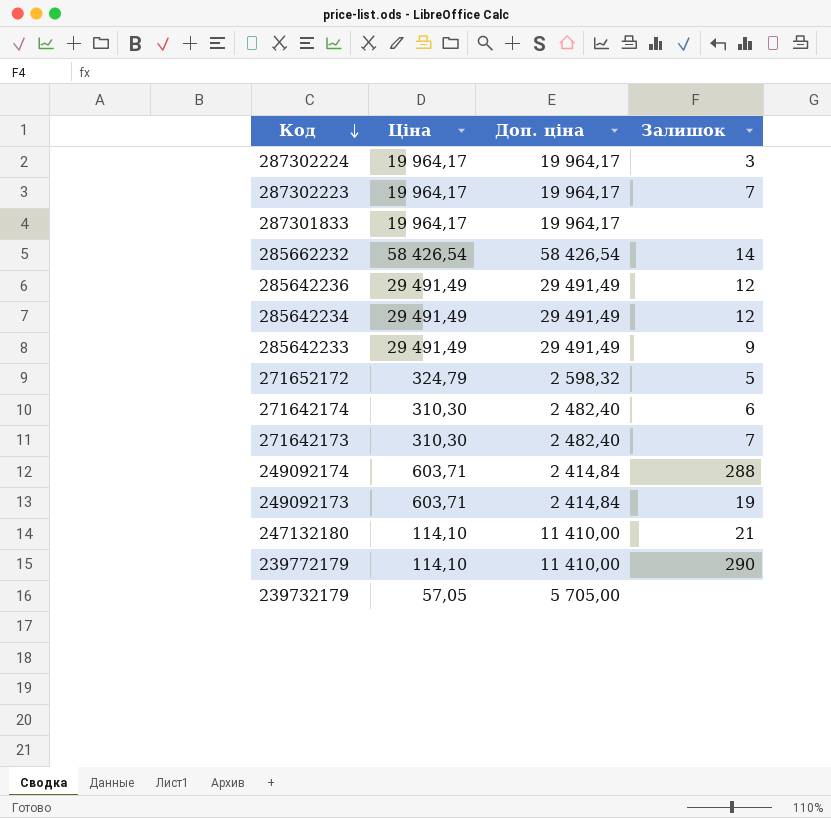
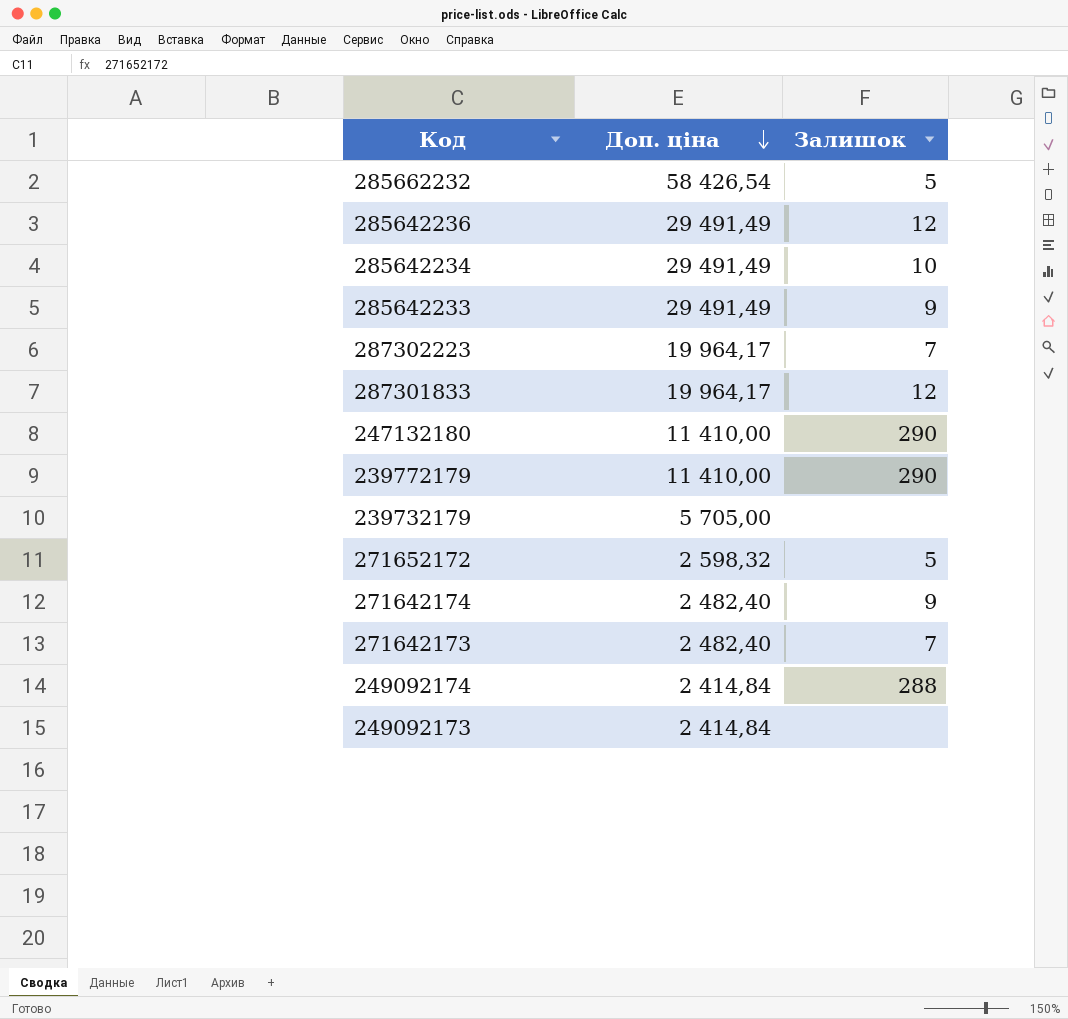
row order: Код descending -> Доп. ціна descending
column Ціна | position: 2 -> none
row 287302224: 19 964,17 | 19 964,17 | 3 -> none
285662232 | Залишок: 14 -> 5
285642234 | Залишок: 12 -> 10
287301833 | Залишок: none -> 12
247132180 | Залишок: 21 -> 290
271642174 | Залишок: 6 -> 9
249092173 | Залишок: 19 -> none

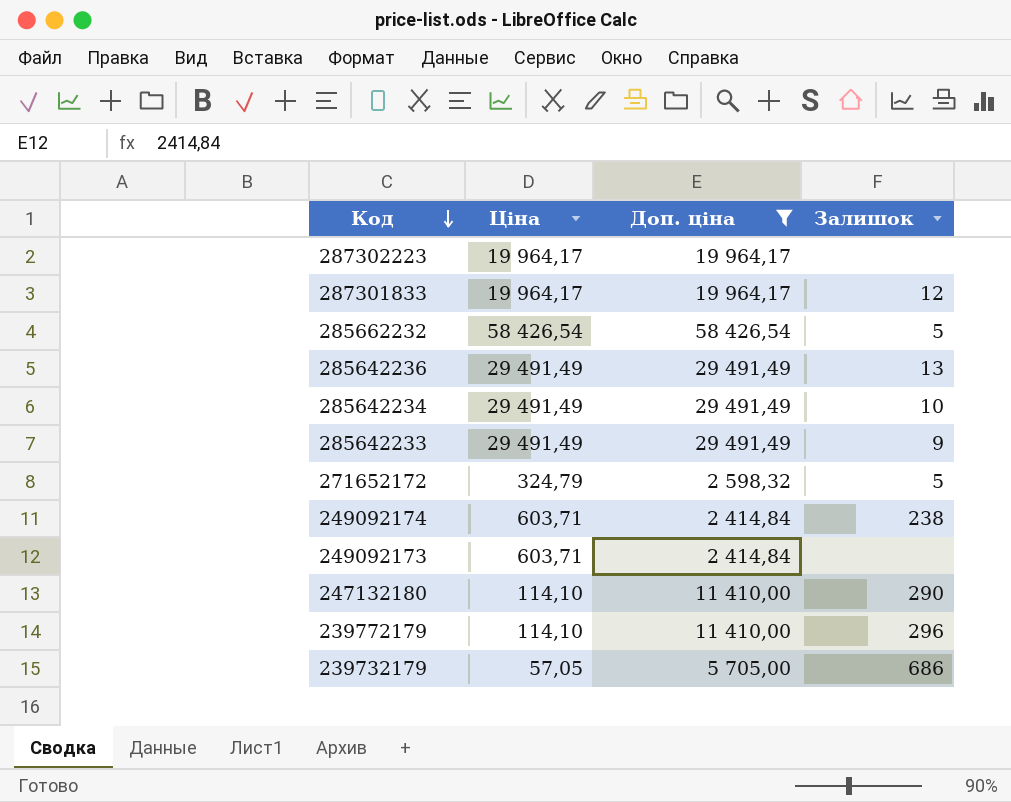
filter: none -> Доп. ціна != 2 482,40
row order: Доп. ціна descending -> Код descending
column Ціна | position: none -> 2
287302223 | Залишок: 7 -> none
285642236 | Залишок: 12 -> 13
249092174 | Залишок: 288 -> 238
239772179 | Залишок: 290 -> 296
239732179 | Залишок: none -> 686

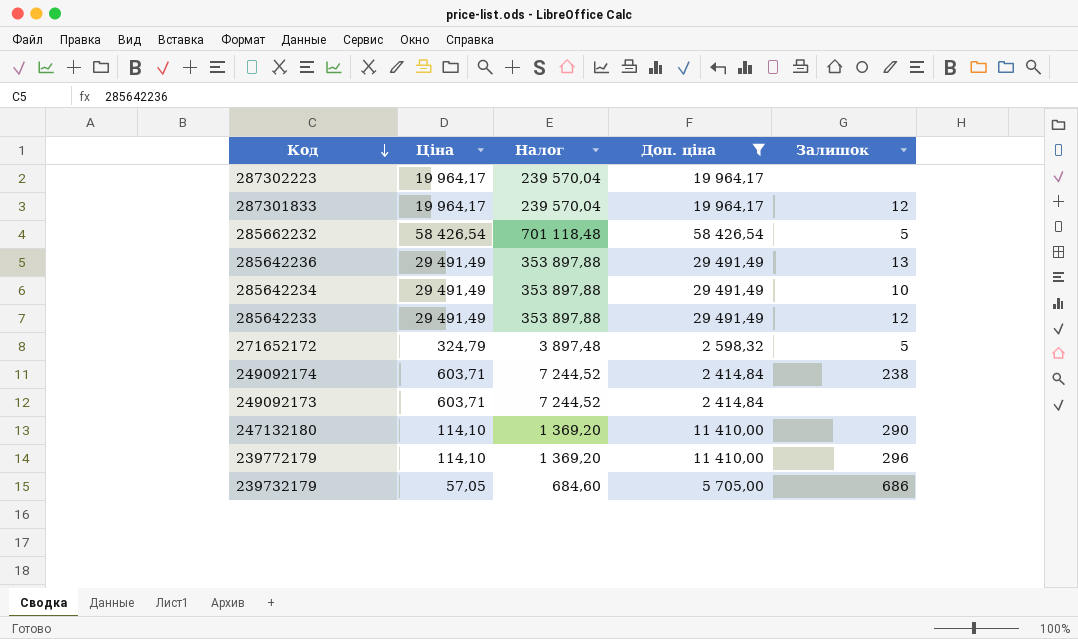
column Налог | formula: none -> [Ціна] * 12
285642233 | Залишок: 9 -> 12

